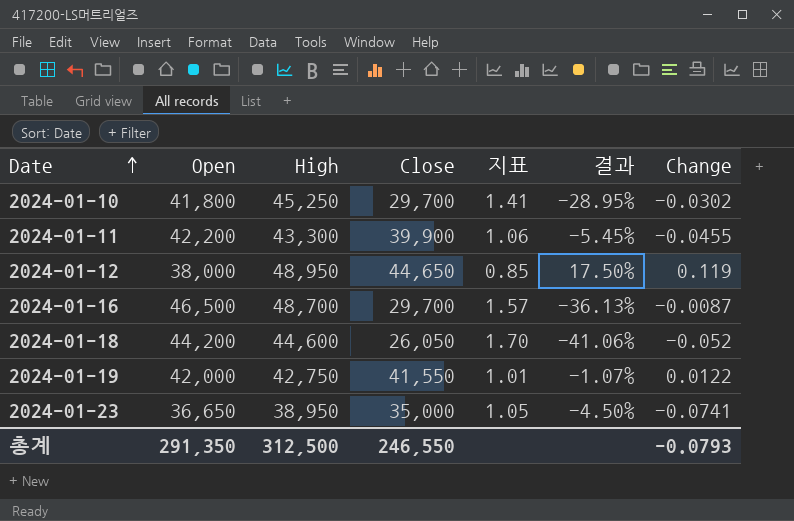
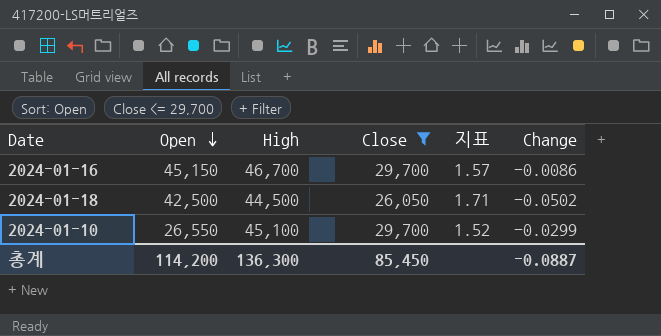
filter: none -> Close <= 29,700
row order: Date ascending -> Open descending
column 결과 | formula: ([Close] - [Open]) / [Open] -> none
column 지표 | formula: [Open] / [Close] -> [High] / [Close]
2024-01-16 | Open: 46,500 -> 45,150
2024-01-16 | High: 48,700 -> 46,700
2024-01-16 | Change: -0.0087 -> -0.0086
2024-01-18 | Open: 44,200 -> 42,500
2024-01-18 | High: 44,600 -> 44,500
2024-01-18 | Change: -0.052 -> -0.0502
2024-01-10 | Open: 41,800 -> 26,550
2024-01-10 | High: 45,250 -> 45,100
2024-01-10 | Change: -0.0302 -> -0.0299
총계 | Open: 291,350 -> 114,200
총계 | High: 312,500 -> 136,300
총계 | Close: 246,550 -> 85,450
총계 | Change: -0.0793 -> -0.0887

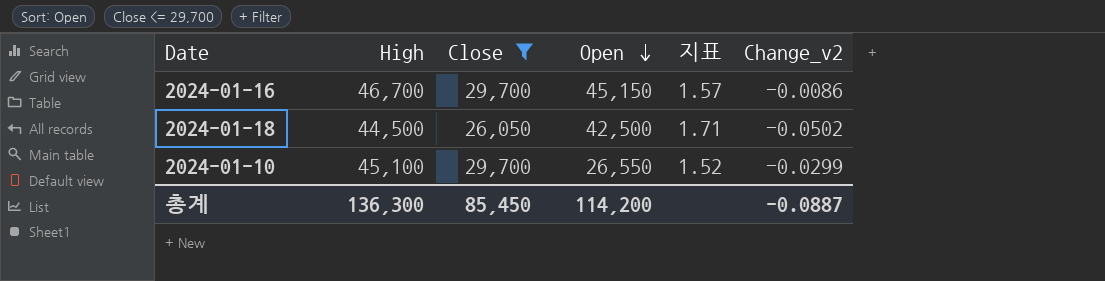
column Open | position: 2 -> 4
column name: Change -> Change_v2

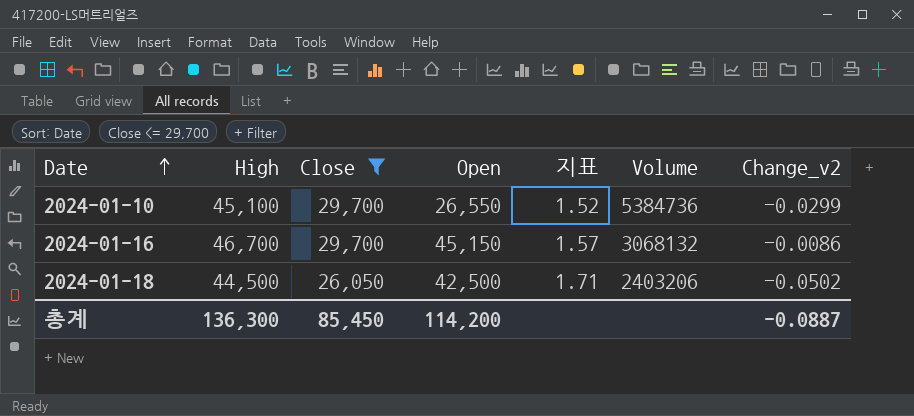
row order: Open descending -> Date ascending
column Volume | position: none -> 6

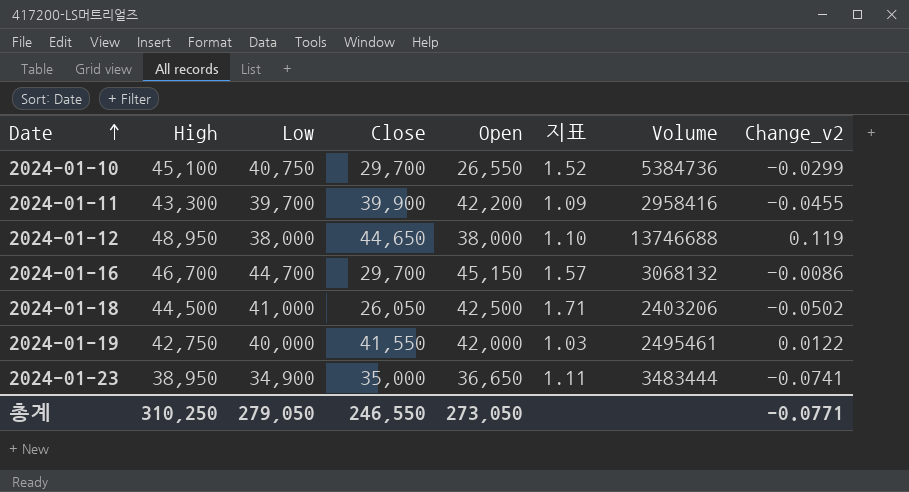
filter: Close <= 29,700 -> none
column Low | position: none -> 3
총계 | High: 136,300 -> 310,250
총계 | Close: 85,450 -> 246,550
총계 | Open: 114,200 -> 273,050
총계 | Change_v2: -0.0887 -> -0.0771

